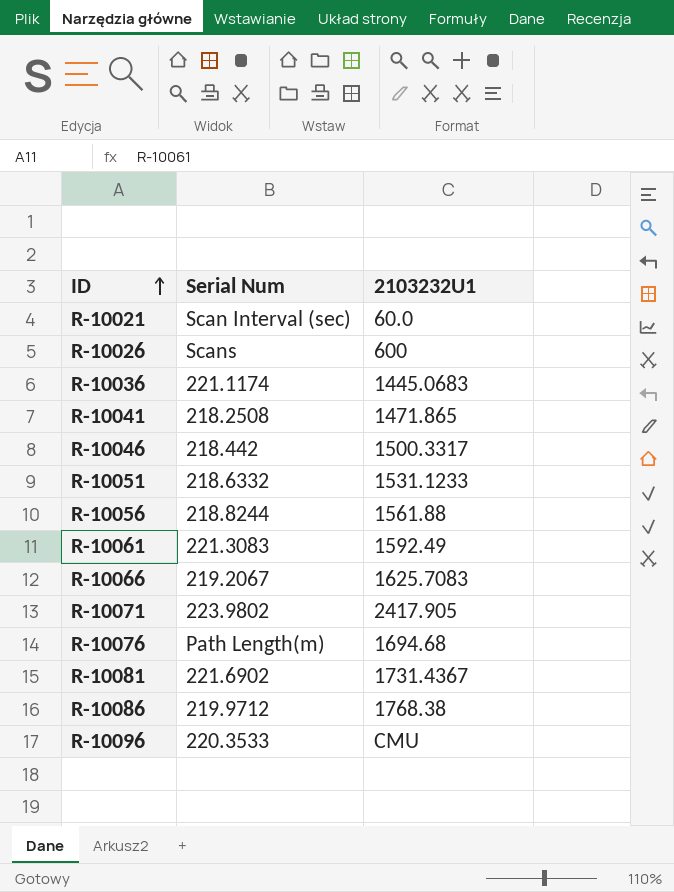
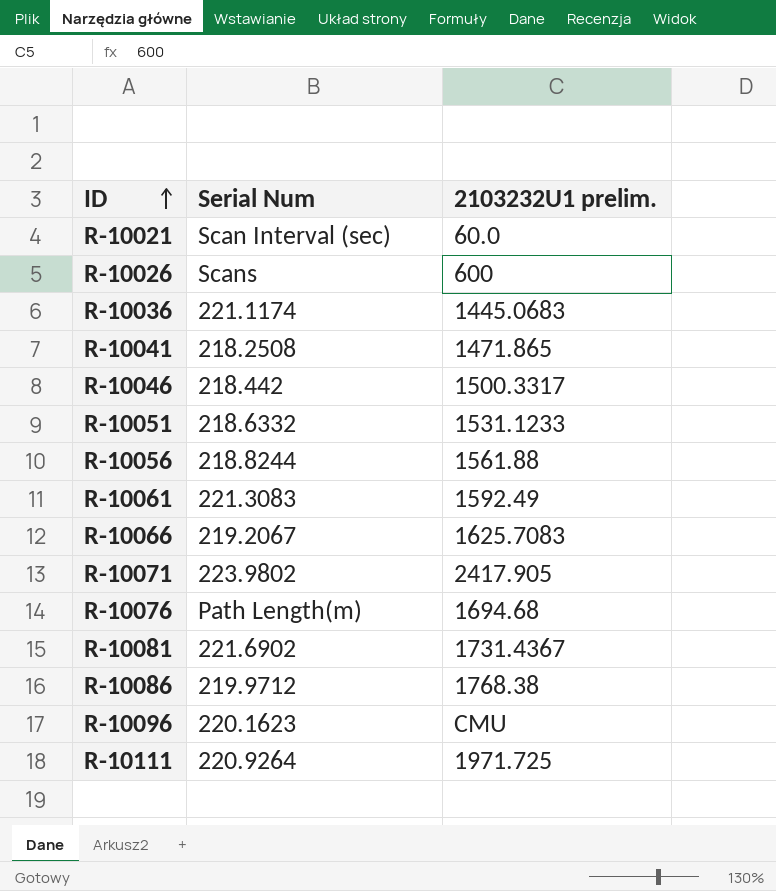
column name: 2103232U1 -> 2103232U1 prelim.
R-10096 | Serial Num: 220.3533 -> 220.1623
row R-10111: none -> 220.9264 | 1971.725

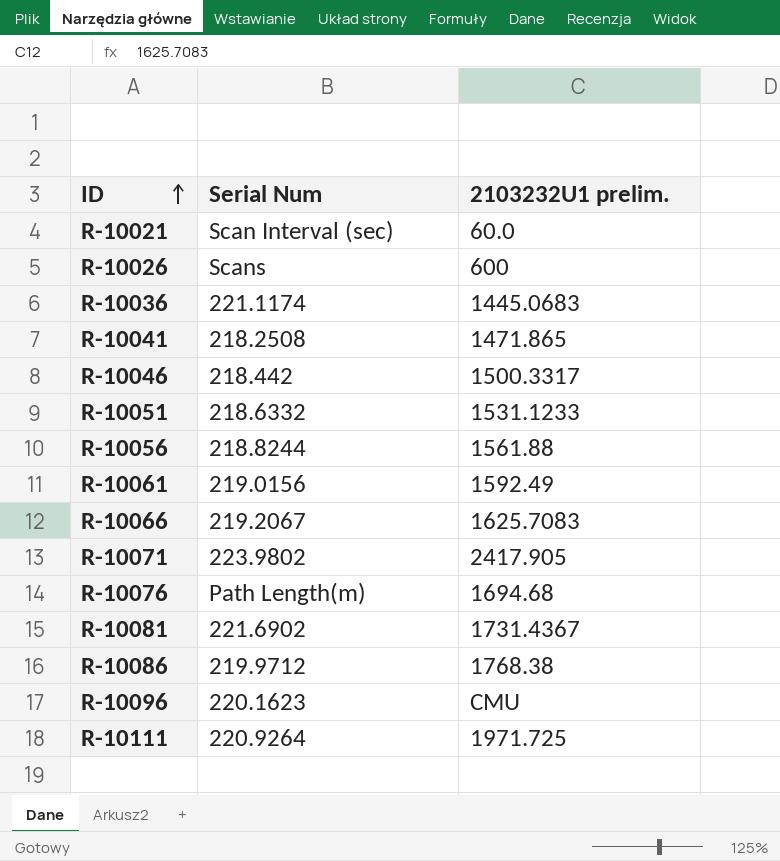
R-10061 | Serial Num: 221.3083 -> 219.0156

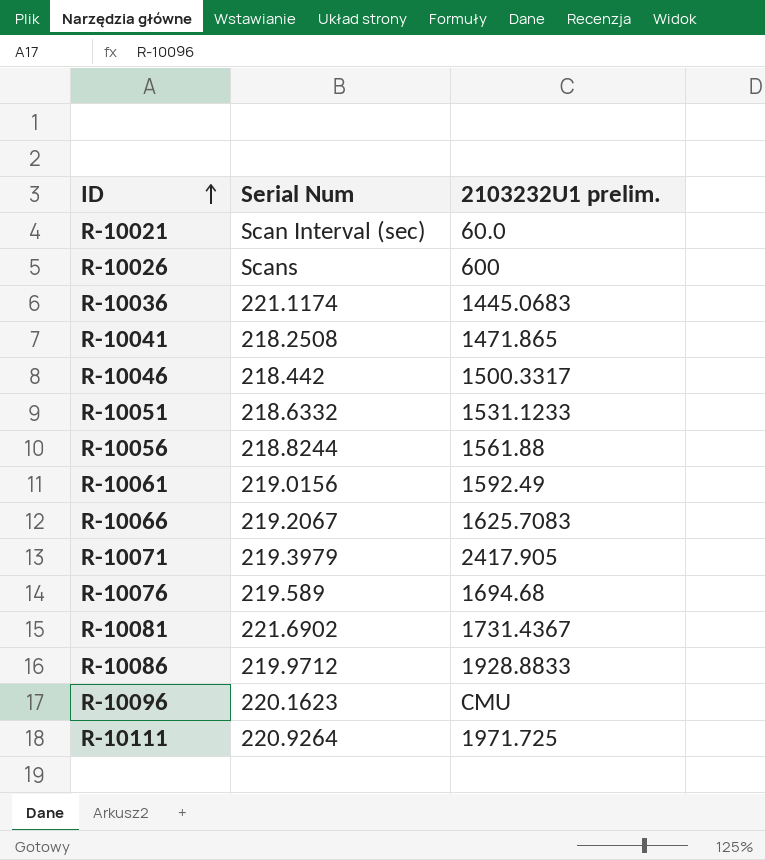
R-10071 | Serial Num: 223.9802 -> 219.3979
R-10076 | Serial Num: Path Length(m) -> 219.589
R-10086 | 2103232U1 prelim.: 1768.38 -> 1928.8833

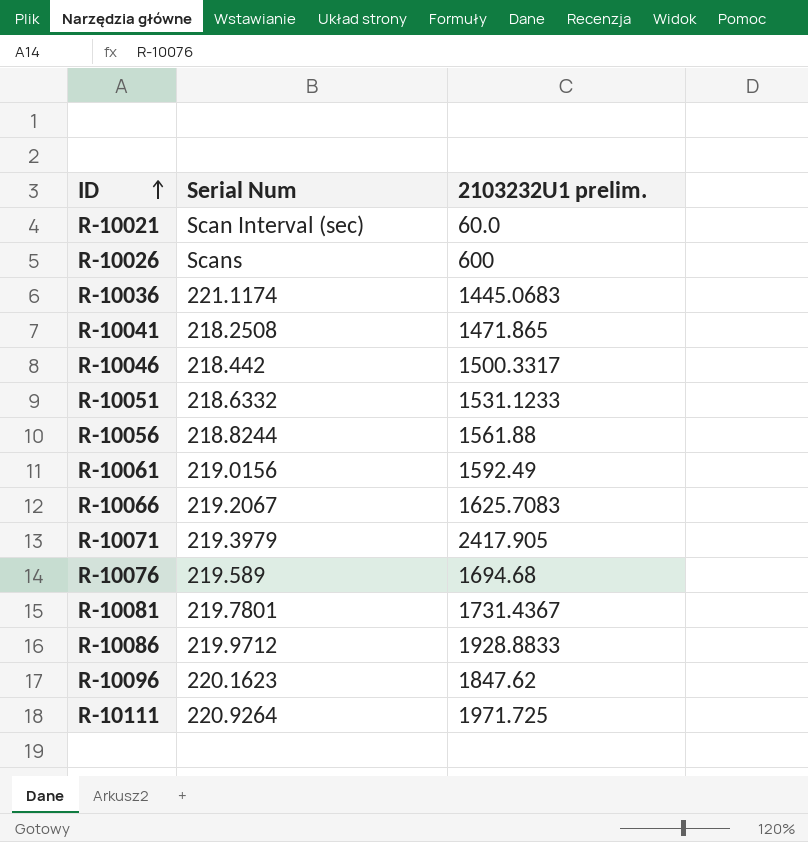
R-10081 | Serial Num: 221.6902 -> 219.7801
R-10096 | 2103232U1 prelim.: CMU -> 1847.62

